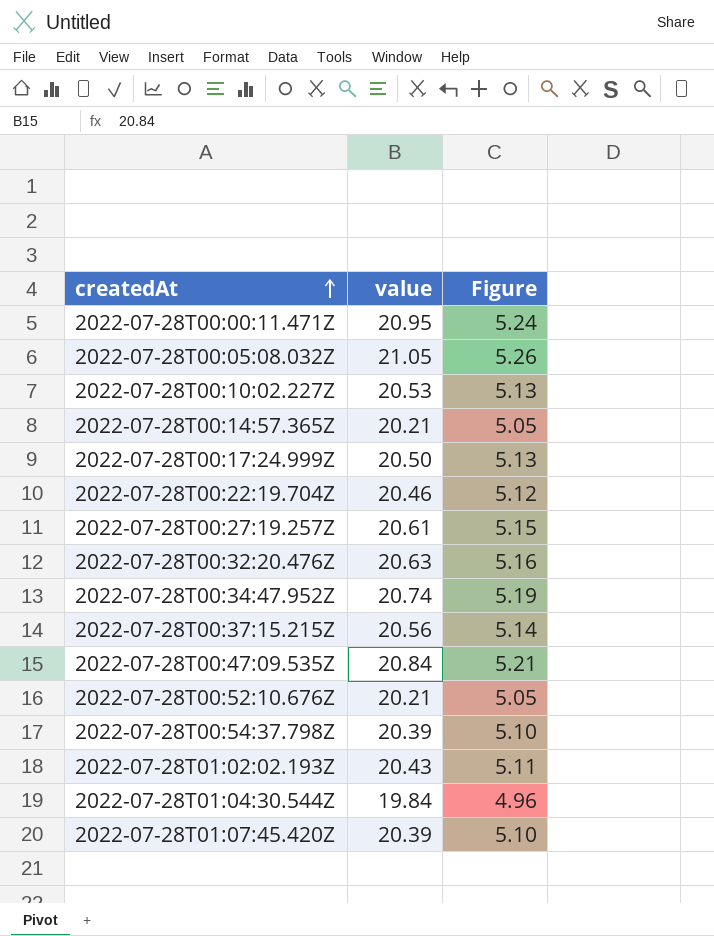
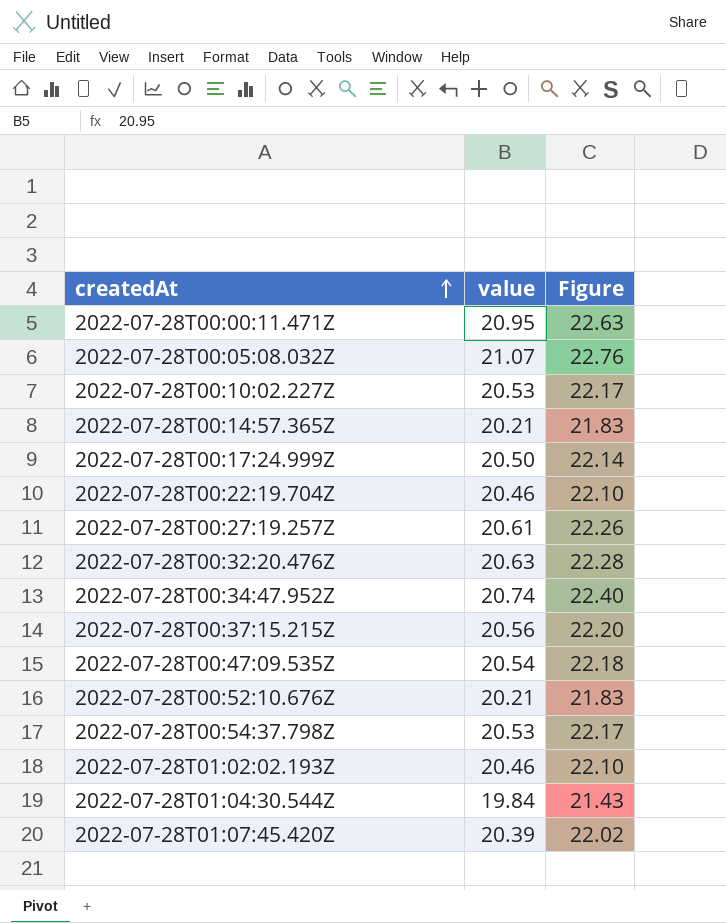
column Figure | formula: [value] * 0.25 -> [value] * 1.08
2022-07-28T00:05:08.032Z | value: 21.05 -> 21.07
2022-07-28T00:47:09.535Z | value: 20.84 -> 20.54
2022-07-28T00:54:37.798Z | value: 20.39 -> 20.53
2022-07-28T01:02:02.193Z | value: 20.43 -> 20.46

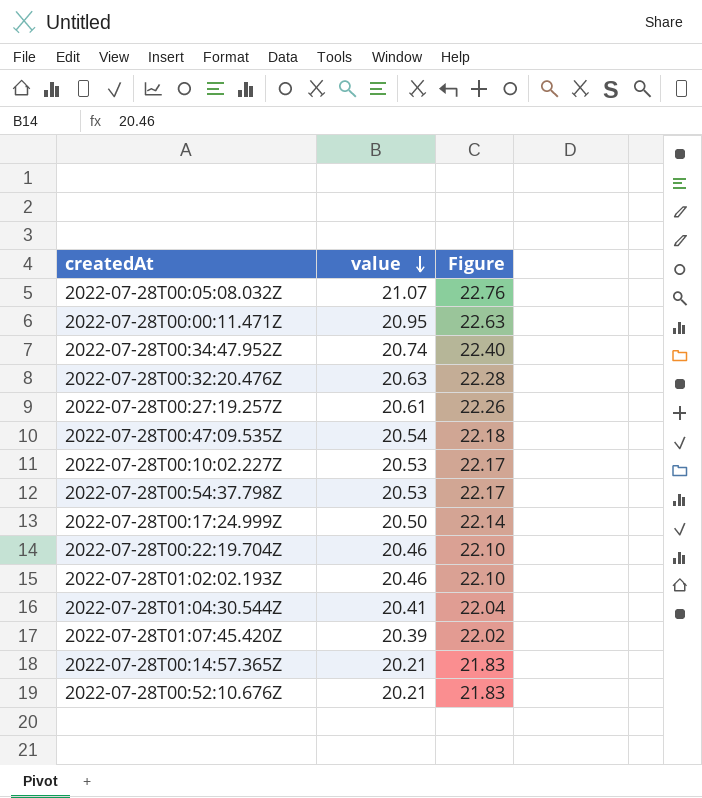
row order: createdAt ascending -> value descending
row 2022-07-28T00:37:15.215Z: 20.56 | 22.20 -> none
2022-07-28T01:04:30.544Z | value: 19.84 -> 20.41
2022-07-28T01:04:30.544Z | Figure: 21.43 -> 22.04

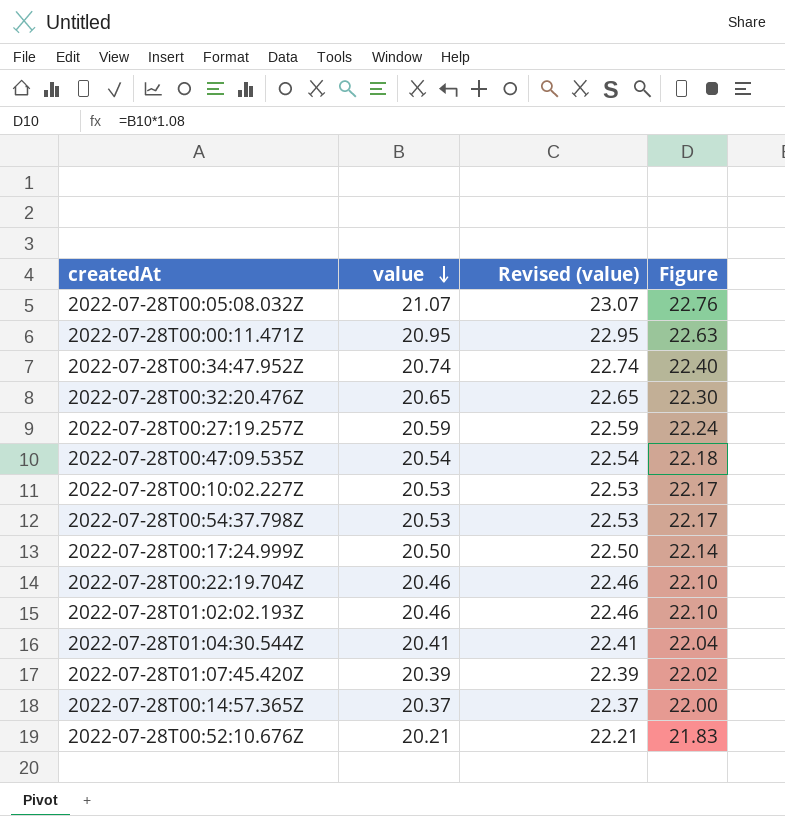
column Revised (value) | formula: none -> [value] + 2
2022-07-28T00:32:20.476Z | value: 20.63 -> 20.65
2022-07-28T00:32:20.476Z | Figure: 22.28 -> 22.30
2022-07-28T00:27:19.257Z | value: 20.61 -> 20.59
2022-07-28T00:27:19.257Z | Figure: 22.26 -> 22.24
2022-07-28T00:14:57.365Z | value: 20.21 -> 20.37
2022-07-28T00:14:57.365Z | Figure: 21.83 -> 22.00

